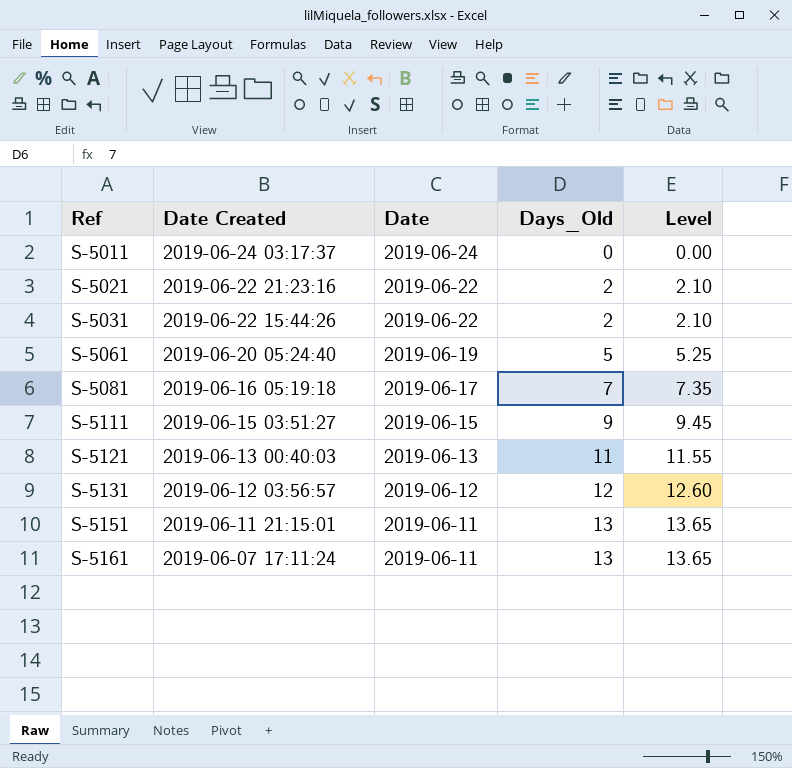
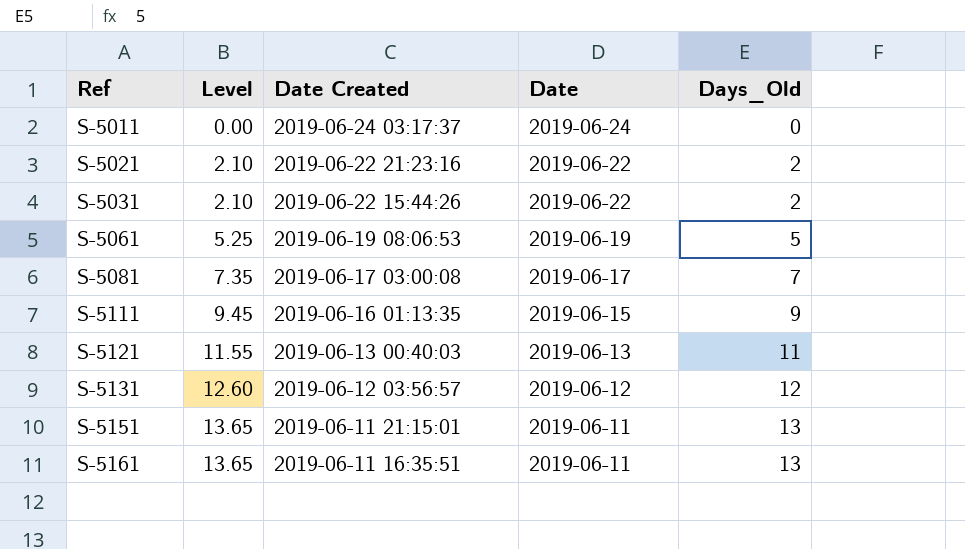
column Level | position: 5 -> 2
S-5061 | Date Created: 2019-06-20 05:24:40 -> 2019-06-19 08:06:53
S-5081 | Date Created: 2019-06-16 05:19:18 -> 2019-06-17 03:00:08
S-5111 | Date Created: 2019-06-15 03:51:27 -> 2019-06-16 01:13:35
S-5161 | Date Created: 2019-06-07 17:11:24 -> 2019-06-11 16:35:51

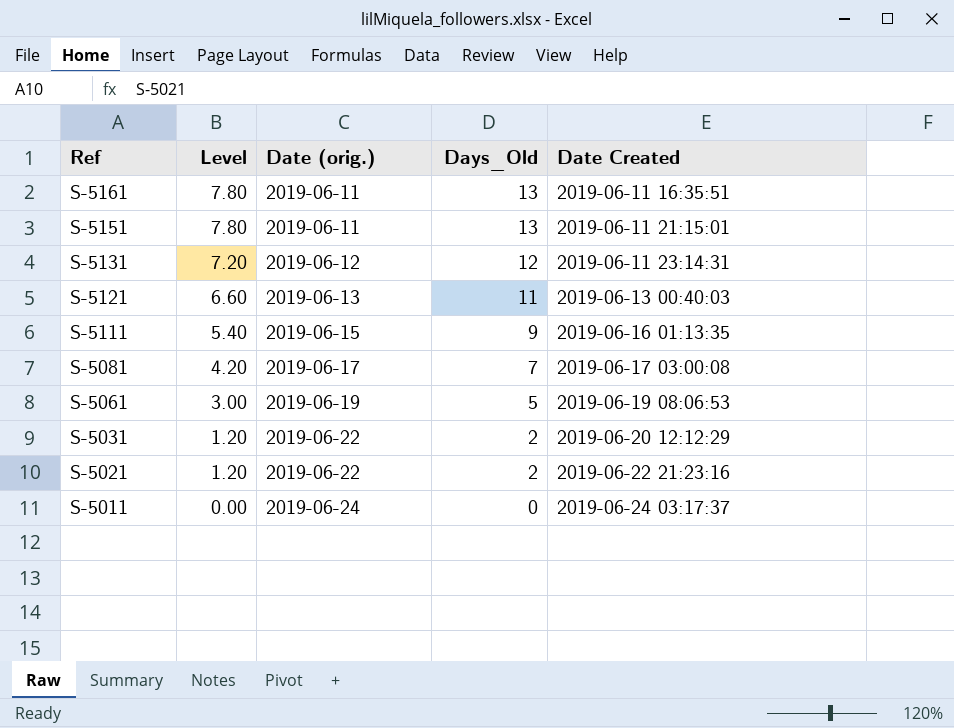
row order: Ref ascending -> Ref descending
column Level | formula: [Days_Old] * 1.05 -> [Days_Old] * 0.6
column name: Date -> Date (orig.)
column Date Created | position: 3 -> 5
S-5131 | Date Created: 2019-06-12 03:56:57 -> 2019-06-11 23:14:31
S-5031 | Date Created: 2019-06-22 15:44:26 -> 2019-06-20 12:12:29

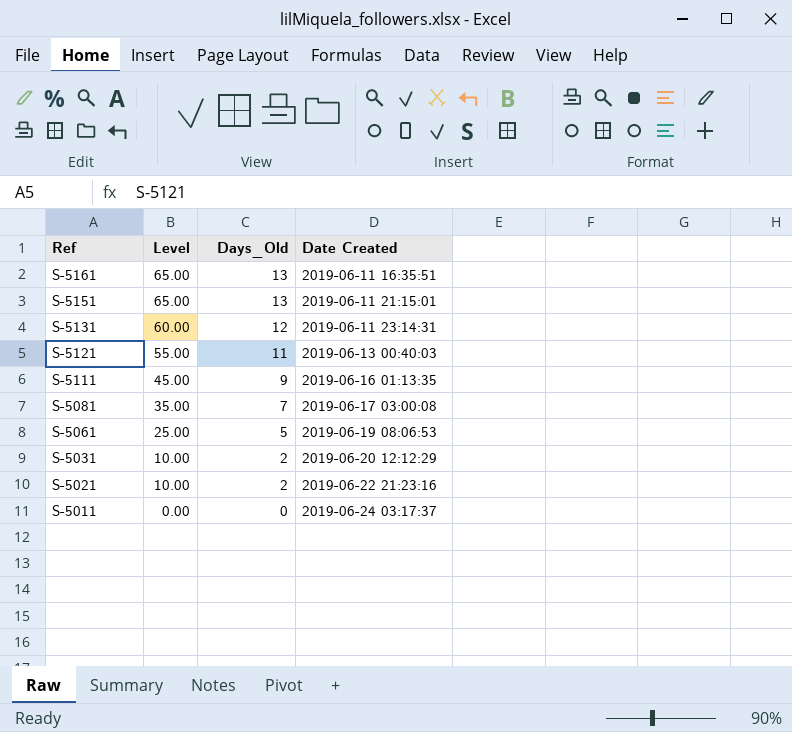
column Date (orig.) | position: 3 -> none
column Level | formula: [Days_Old] * 0.6 -> [Days_Old] * 5

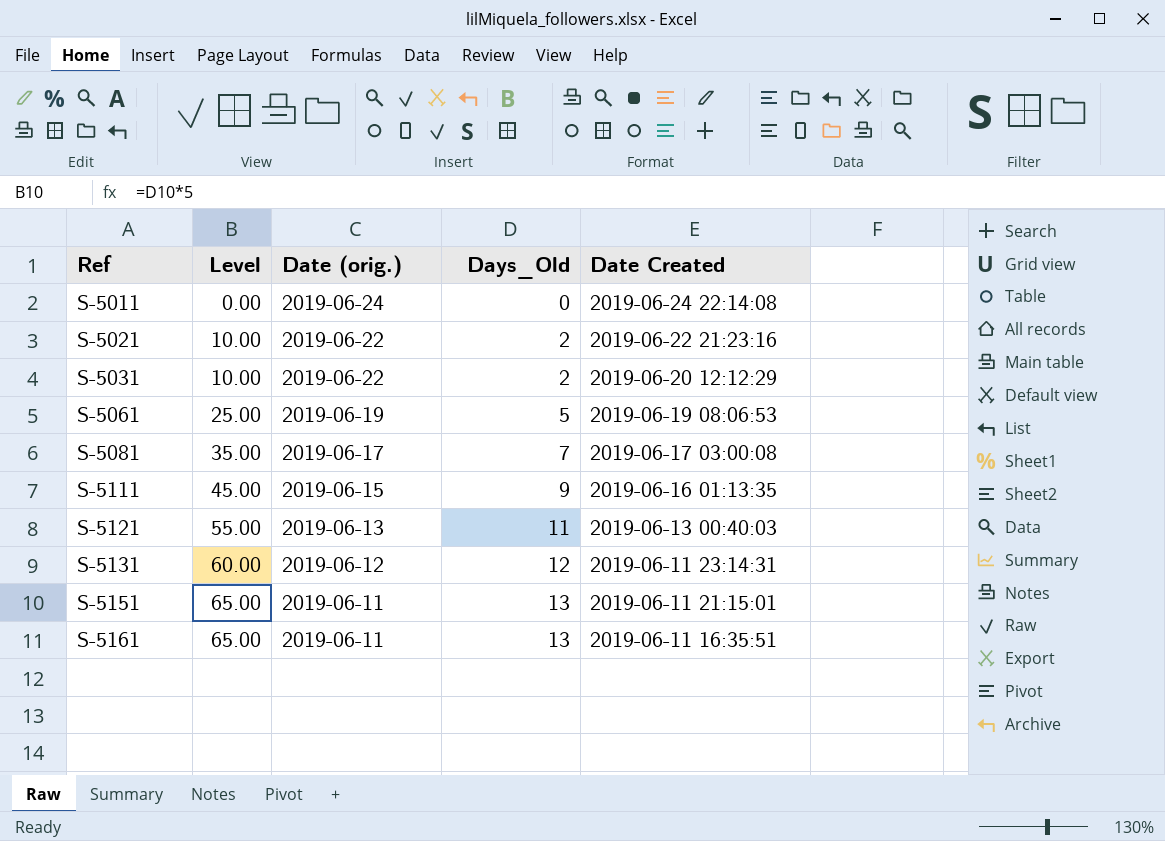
row order: Ref descending -> Ref ascending
column Date (orig.) | position: none -> 3
S-5011 | Date Created: 2019-06-24 03:17:37 -> 2019-06-24 22:14:08

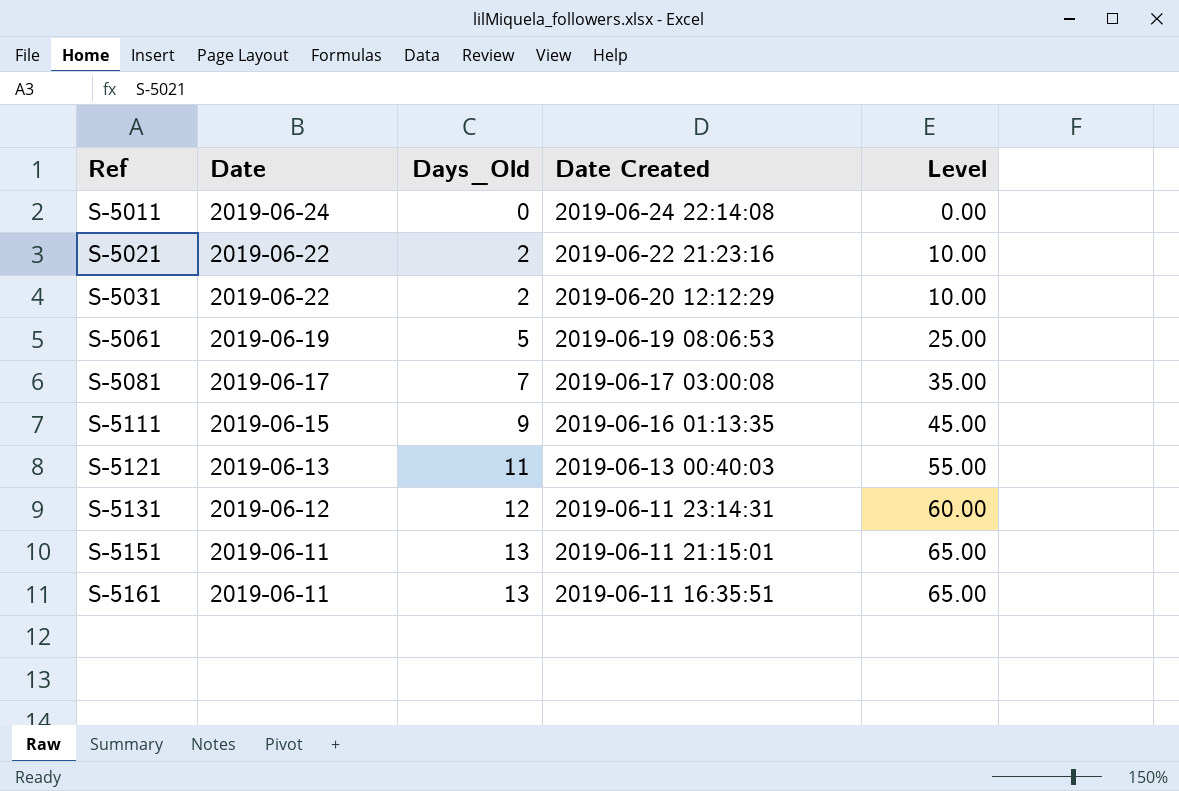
column name: Date (orig.) -> Date
column Level | position: 2 -> 5

